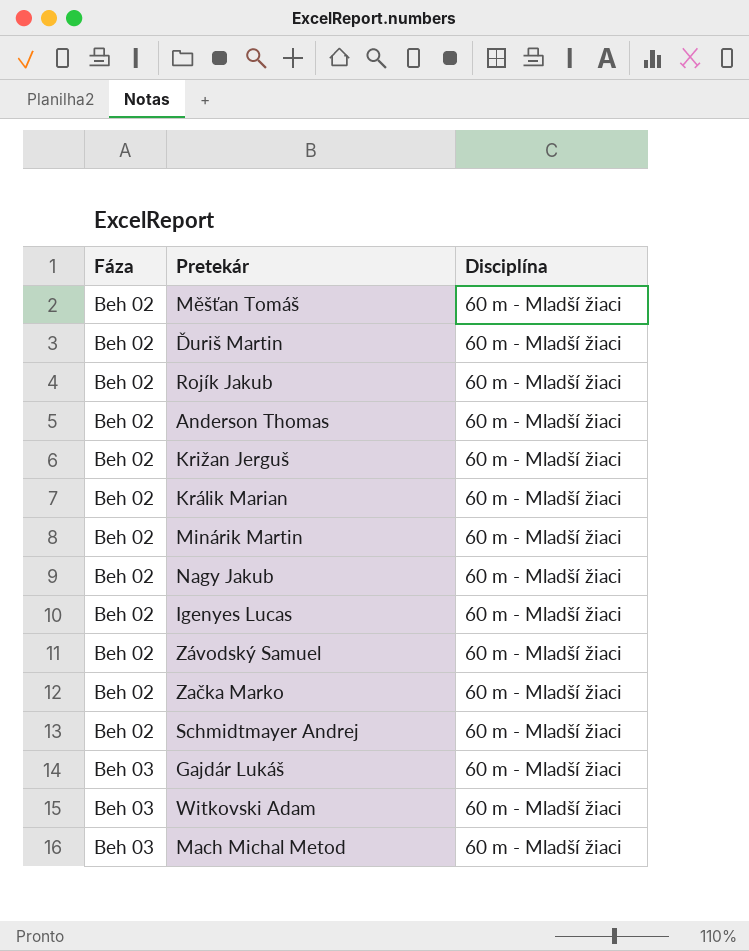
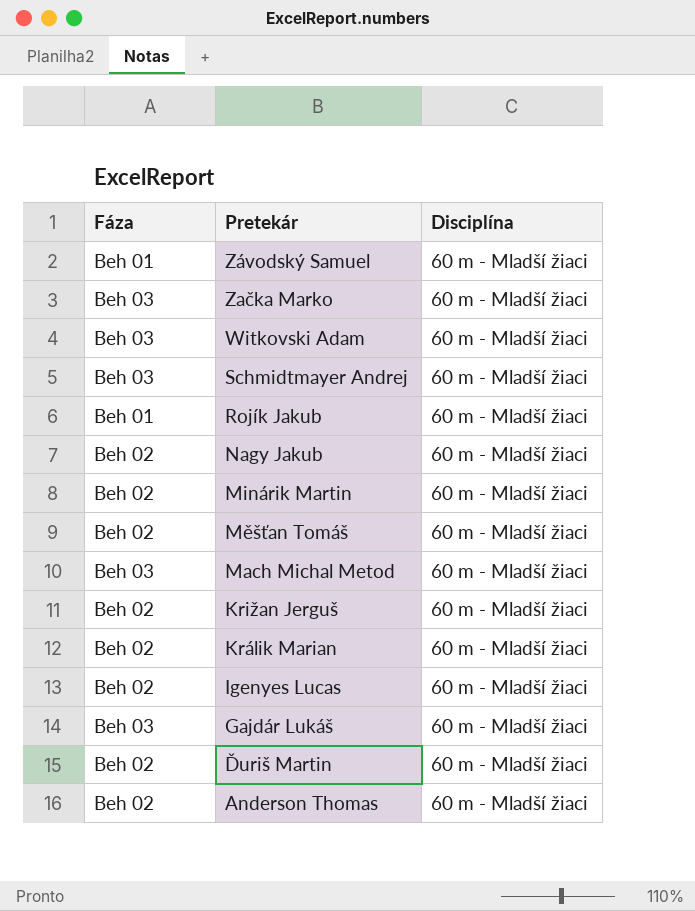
row order: Fáza ascending -> Pretekár descending
Závodský Samuel | Fáza: Beh 02 -> Beh 01
Začka Marko | Fáza: Beh 02 -> Beh 03
Schmidtmayer Andrej | Fáza: Beh 02 -> Beh 03
Rojík Jakub | Fáza: Beh 02 -> Beh 01

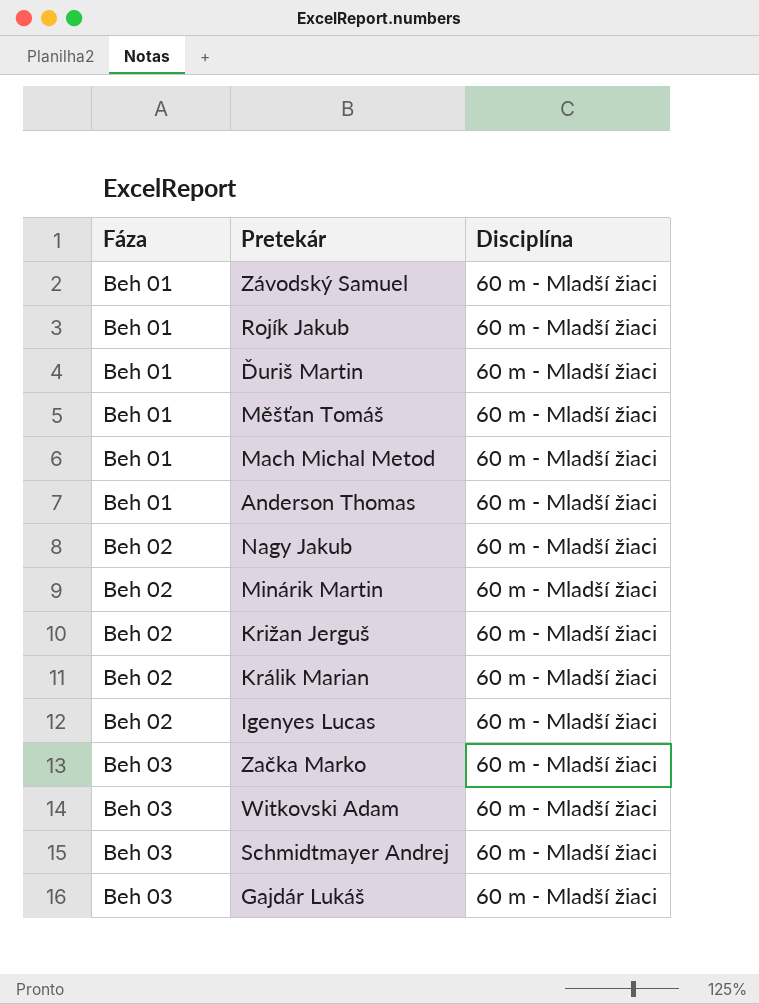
row order: Pretekár descending -> Fáza ascending
Ďuriš Martin | Fáza: Beh 02 -> Beh 01
Měšťan Tomáš | Fáza: Beh 02 -> Beh 01
Mach Michal Metod | Fáza: Beh 03 -> Beh 01
Anderson Thomas | Fáza: Beh 02 -> Beh 01

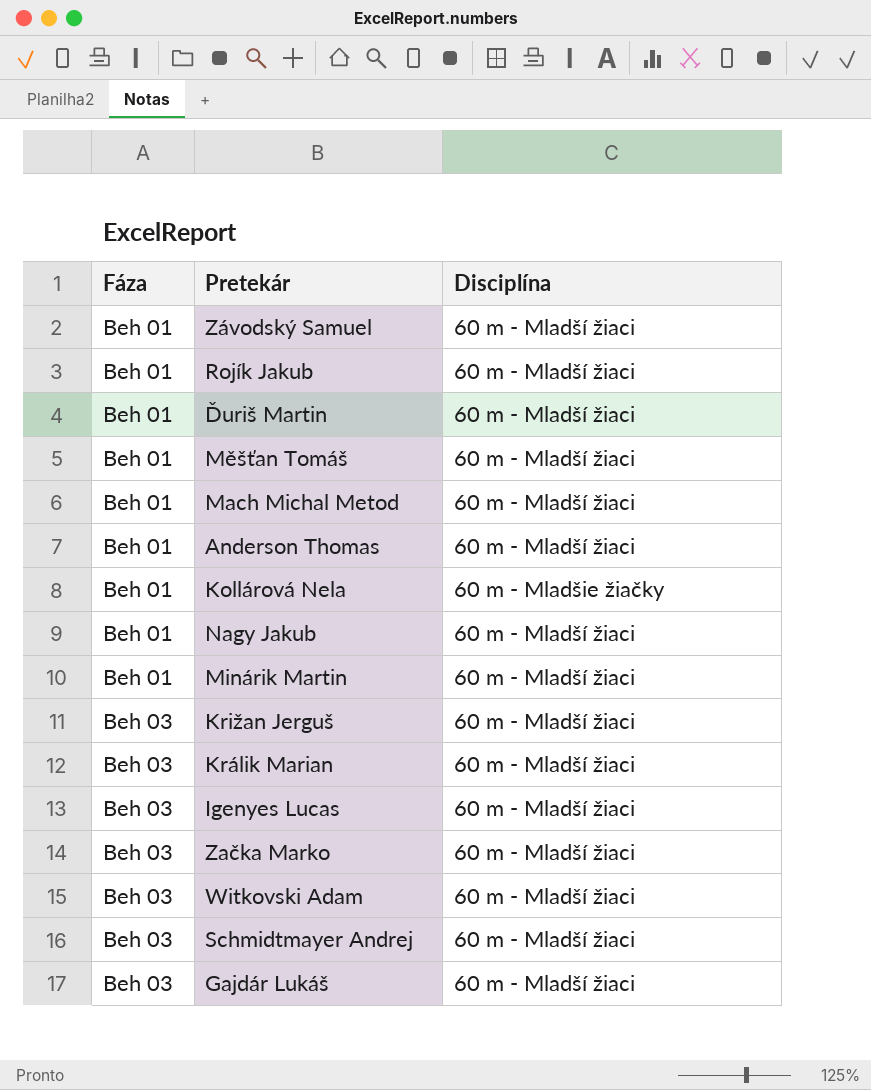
row Kollárová Nela: none -> Beh 01 | 60 m - Mladšie žiačky
Nagy Jakub | Fáza: Beh 02 -> Beh 01
Minárik Martin | Fáza: Beh 02 -> Beh 01
Križan Jerguš | Fáza: Beh 02 -> Beh 03
Králik Marian | Fáza: Beh 02 -> Beh 03
Igenyes Lucas | Fáza: Beh 02 -> Beh 03

